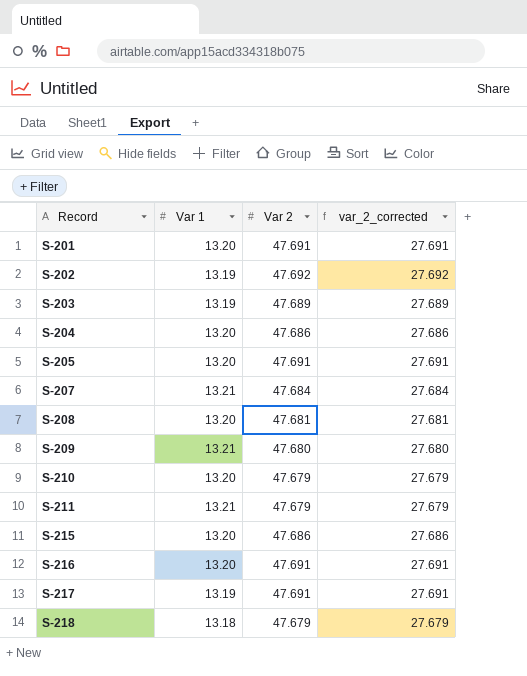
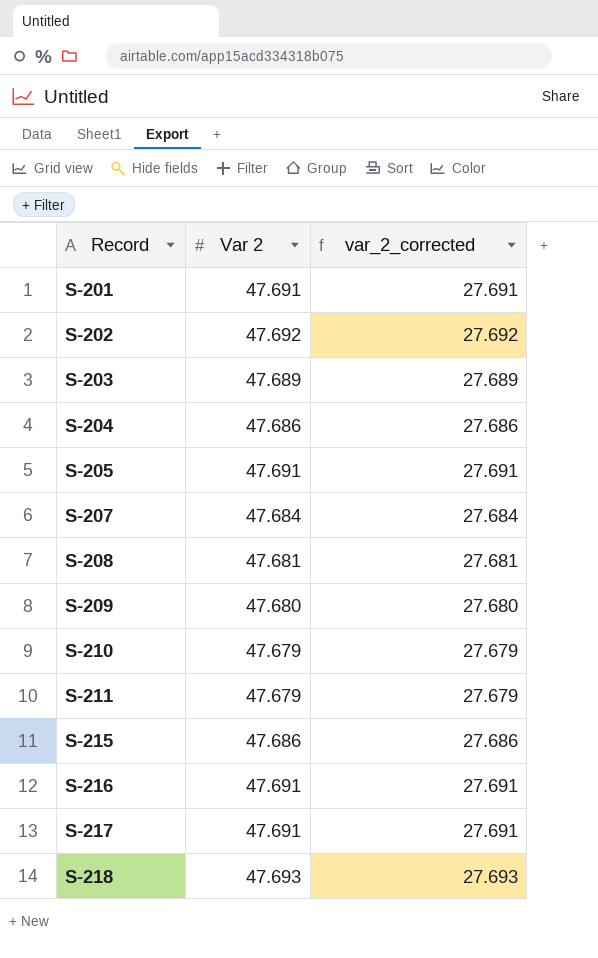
column Var 1 | position: 2 -> none
S-218 | Var 2: 47.679 -> 47.693
S-218 | var_2_corrected: 27.679 -> 27.693

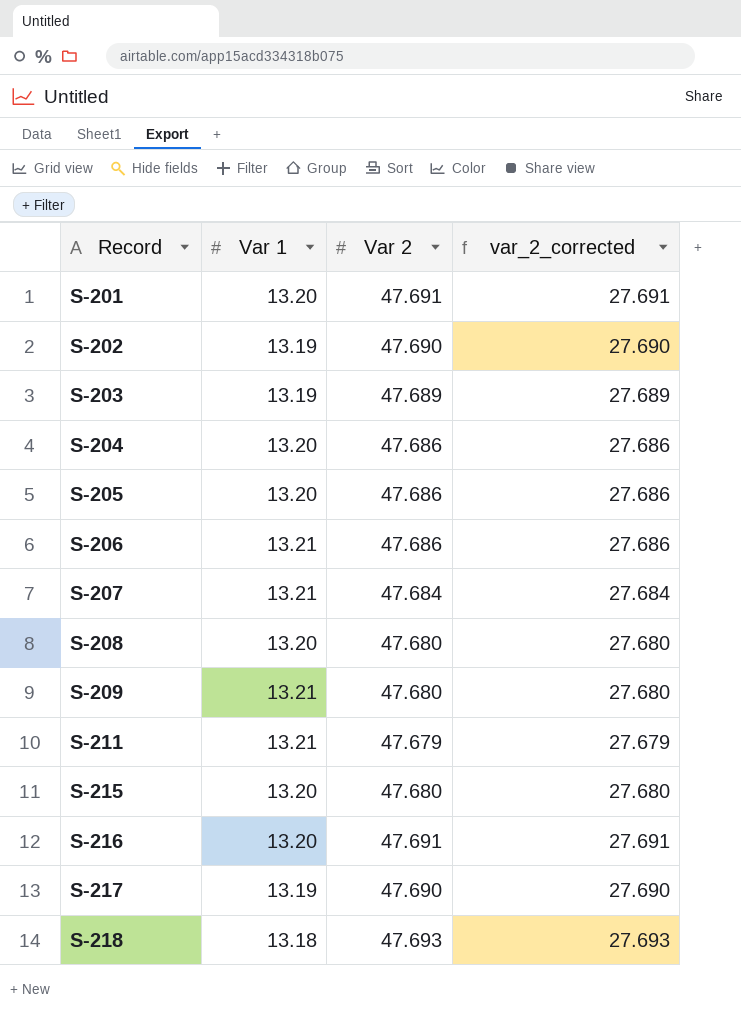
column Var 1 | position: none -> 2
row S-210: 47.679 | 27.679 -> none
S-202 | Var 2: 47.692 -> 47.690
S-202 | var_2_corrected: 27.692 -> 27.690
S-205 | Var 2: 47.691 -> 47.686
S-205 | var_2_corrected: 27.691 -> 27.686
row S-206: none -> 13.21 | 47.686 | 27.686
S-208 | Var 2: 47.681 -> 47.680
S-208 | var_2_corrected: 27.681 -> 27.680
S-215 | Var 2: 47.686 -> 47.680
S-215 | var_2_corrected: 27.686 -> 27.680
S-217 | Var 2: 47.691 -> 47.690
S-217 | var_2_corrected: 27.691 -> 27.690

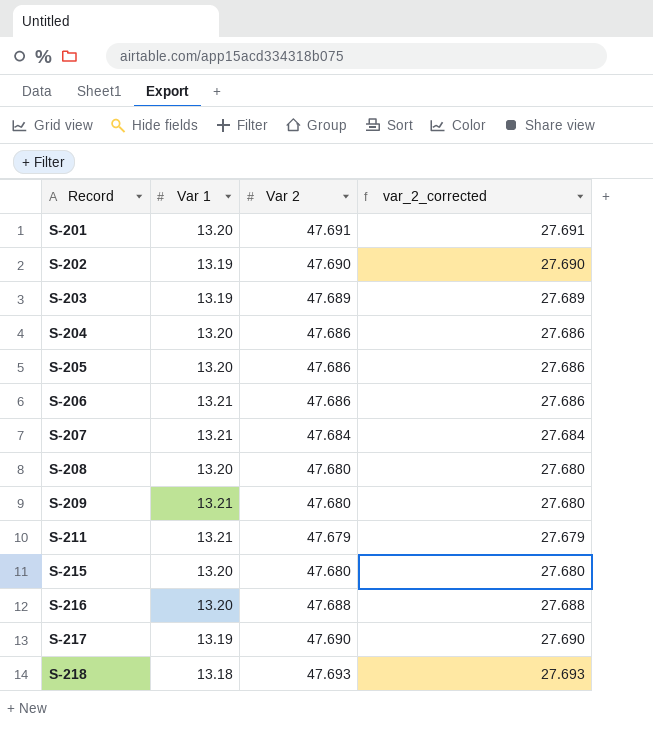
S-216 | Var 2: 47.691 -> 47.688
S-216 | var_2_corrected: 27.691 -> 27.688

